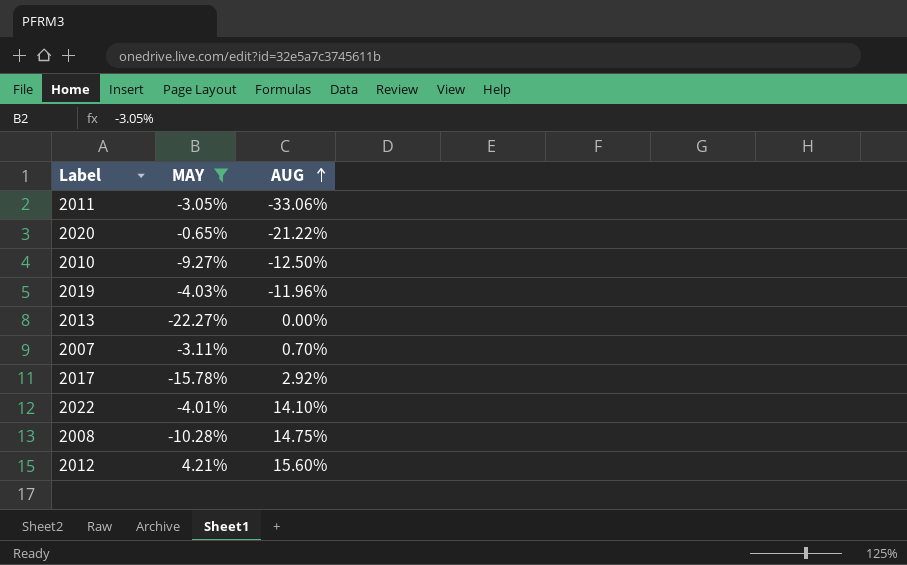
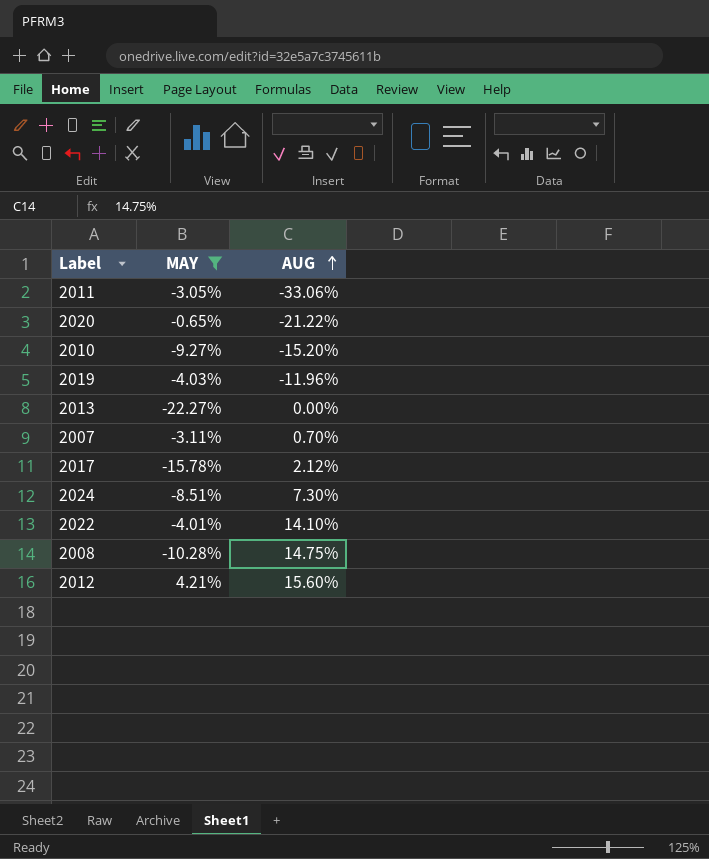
2010 | AUG: -12.50% -> -15.20%
2017 | AUG: 2.92% -> 2.12%
row 2024: none -> -8.51% | 7.30%

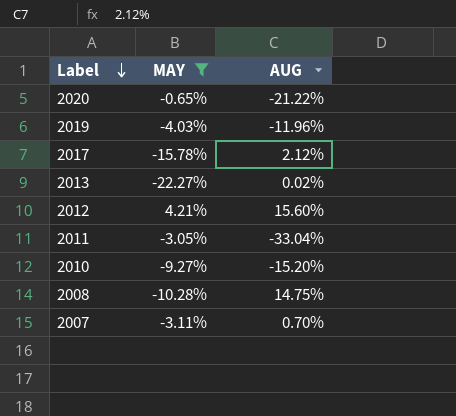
row order: AUG ascending -> Label descending
row 2024: -8.51% | 7.30% -> none
row 2022: -4.01% | 14.10% -> none
2013 | AUG: 0.00% -> 0.02%
2011 | AUG: -33.06% -> -33.04%

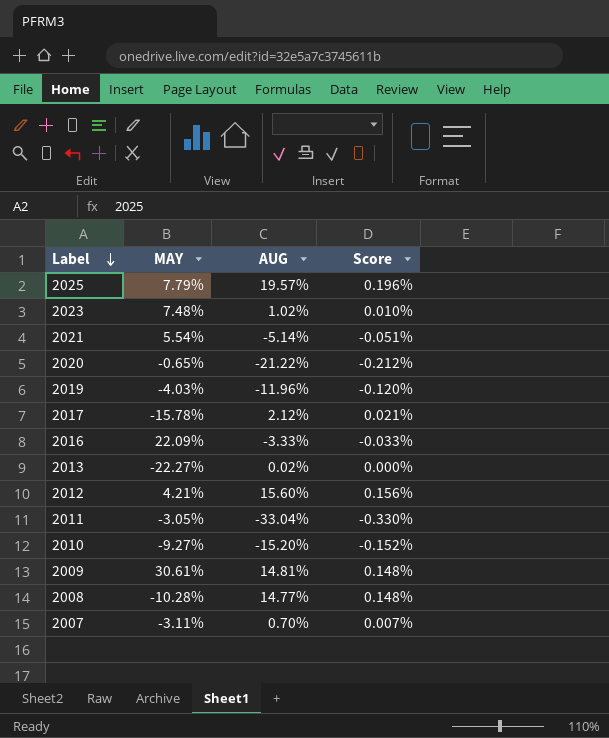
filter: MAY <= 4.21% -> none
column Score | formula: none -> [AUG] * 0.01
2008 | AUG: 14.75% -> 14.77%

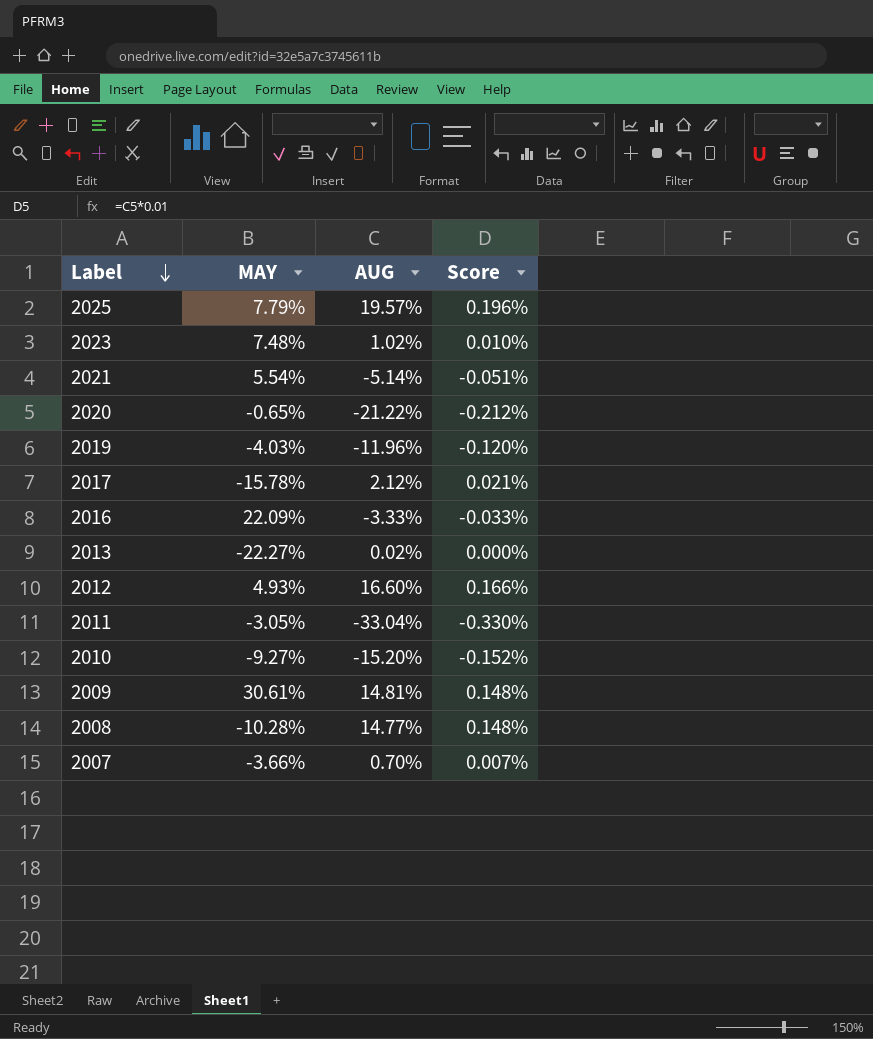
2012 | MAY: 4.21% -> 4.93%
2012 | AUG: 15.60% -> 16.60%
2012 | Score: 0.156% -> 0.166%
2007 | MAY: -3.11% -> -3.66%

